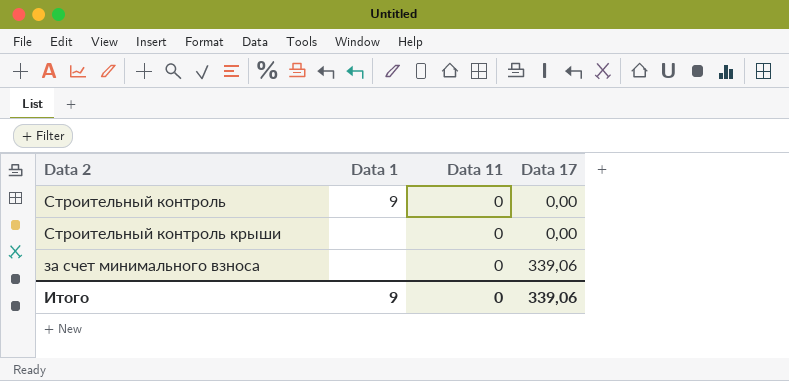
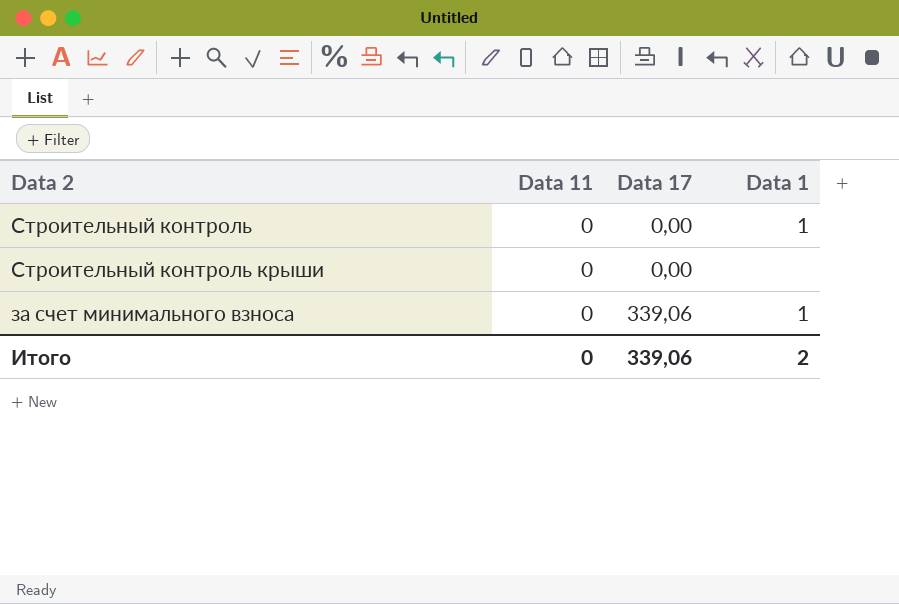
column Data 1 | position: 2 -> 4
Строительный контроль | Data 1: 9 -> 1
за счет минимального взноса | Data 1: none -> 1
Итого | Data 1: 9 -> 2

